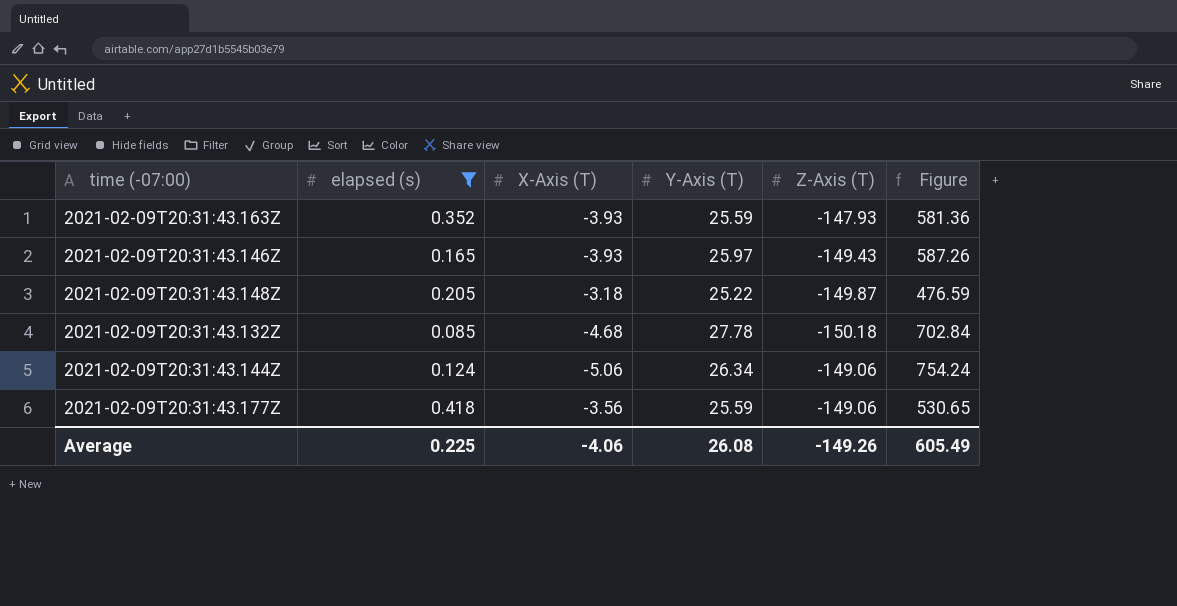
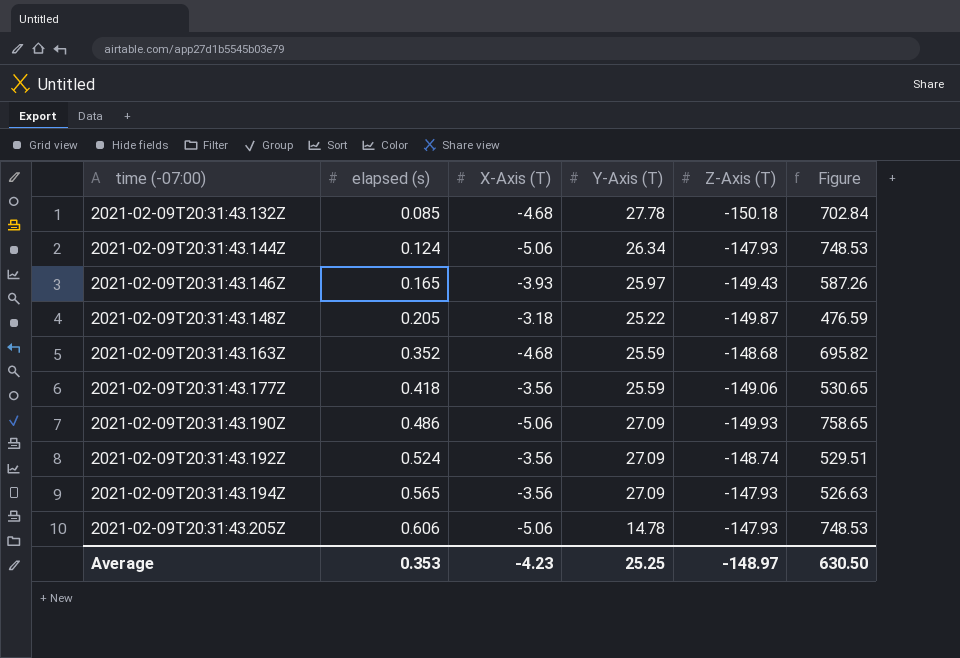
filter: elapsed (s) <= 0.418 -> none
row order: none -> time (-07:00) ascending
2021-02-09T20:31:43.144Z | Z-Axis (T): -149.06 -> -147.93
2021-02-09T20:31:43.144Z | Figure: 754.24 -> 748.53
2021-02-09T20:31:43.163Z | X-Axis (T): -3.93 -> -4.68
2021-02-09T20:31:43.163Z | Z-Axis (T): -147.93 -> -148.68
2021-02-09T20:31:43.163Z | Figure: 581.36 -> 695.82
Average | elapsed (s): 0.225 -> 0.353
Average | X-Axis (T): -4.06 -> -4.23
Average | Y-Axis (T): 26.08 -> 25.25
Average | Z-Axis (T): -149.26 -> -148.97
Average | Figure: 605.49 -> 630.50

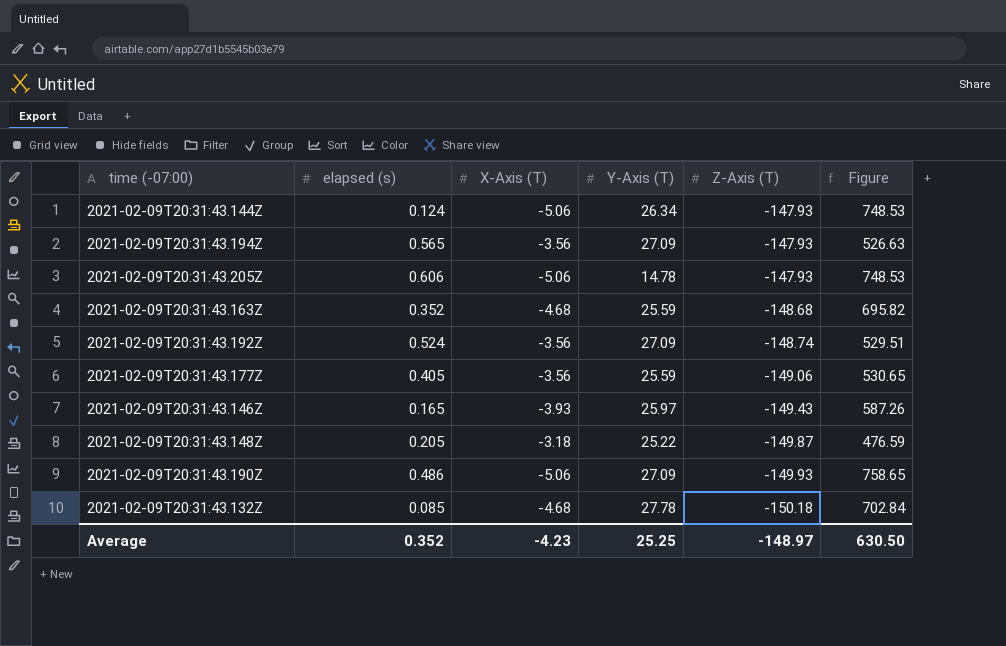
row order: time (-07:00) ascending -> Z-Axis (T) descending
2021-02-09T20:31:43.177Z | elapsed (s): 0.418 -> 0.405
Average | elapsed (s): 0.353 -> 0.352

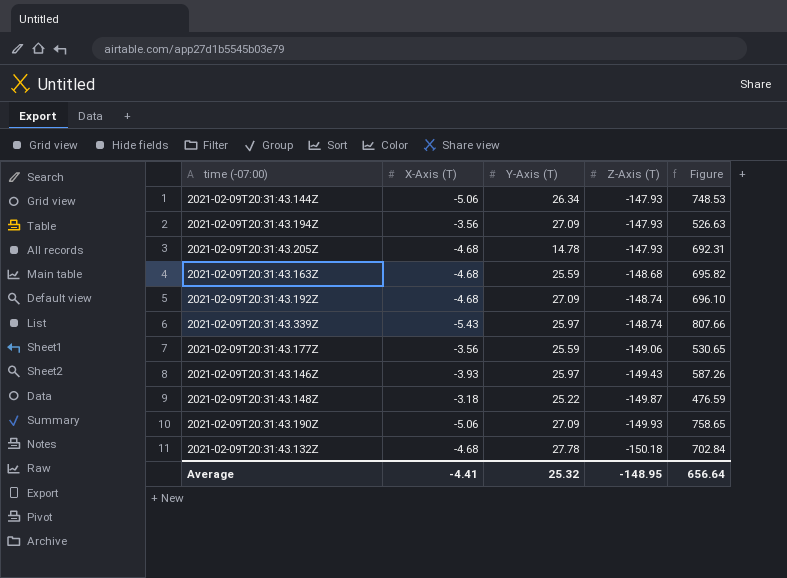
column elapsed (s) | position: 2 -> none
2021-02-09T20:31:43.205Z | X-Axis (T): -5.06 -> -4.68
2021-02-09T20:31:43.205Z | Figure: 748.53 -> 692.31
2021-02-09T20:31:43.192Z | X-Axis (T): -3.56 -> -4.68
2021-02-09T20:31:43.192Z | Figure: 529.51 -> 696.10
row 2021-02-09T20:31:43.339Z: none -> -5.43 | 25.97 | -148.74 | 807.66
Average | X-Axis (T): -4.23 -> -4.41
Average | Y-Axis (T): 25.25 -> 25.32
Average | Z-Axis (T): -148.97 -> -148.95
Average | Figure: 630.50 -> 656.64

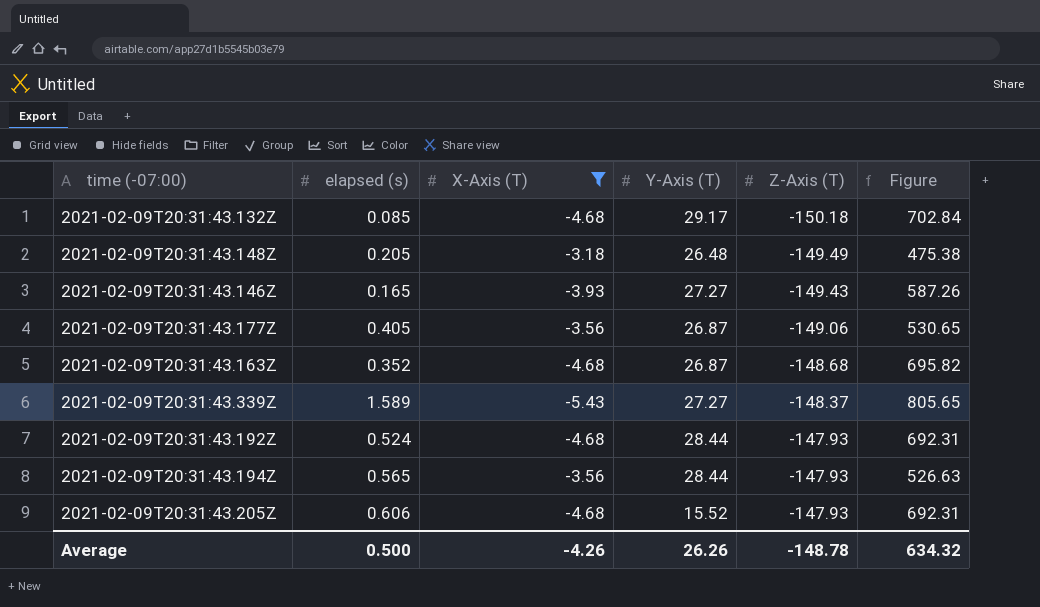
filter: none -> X-Axis (T) != -5.06
row order: Z-Axis (T) descending -> Z-Axis (T) ascending
column elapsed (s) | position: none -> 2
2021-02-09T20:31:43.132Z | Y-Axis (T): 27.78 -> 29.17
2021-02-09T20:31:43.148Z | Y-Axis (T): 25.22 -> 26.48
2021-02-09T20:31:43.148Z | Z-Axis (T): -149.87 -> -149.49
2021-02-09T20:31:43.148Z | Figure: 476.59 -> 475.38
2021-02-09T20:31:43.146Z | Y-Axis (T): 25.97 -> 27.27
2021-02-09T20:31:43.177Z | Y-Axis (T): 25.59 -> 26.87
2021-02-09T20:31:43.163Z | Y-Axis (T): 25.59 -> 26.87
2021-02-09T20:31:43.339Z | Y-Axis (T): 25.97 -> 27.27
2021-02-09T20:31:43.339Z | Z-Axis (T): -148.74 -> -148.37
2021-02-09T20:31:43.339Z | Figure: 807.66 -> 805.65
2021-02-09T20:31:43.192Z | Y-Axis (T): 27.09 -> 28.44
2021-02-09T20:31:43.192Z | Z-Axis (T): -148.74 -> -147.93
2021-02-09T20:31:43.192Z | Figure: 696.10 -> 692.31
2021-02-09T20:31:43.194Z | Y-Axis (T): 27.09 -> 28.44
2021-02-09T20:31:43.205Z | Y-Axis (T): 14.78 -> 15.52
Average | X-Axis (T): -4.41 -> -4.26
Average | Y-Axis (T): 25.32 -> 26.26
Average | Z-Axis (T): -148.95 -> -148.78
Average | Figure: 656.64 -> 634.32

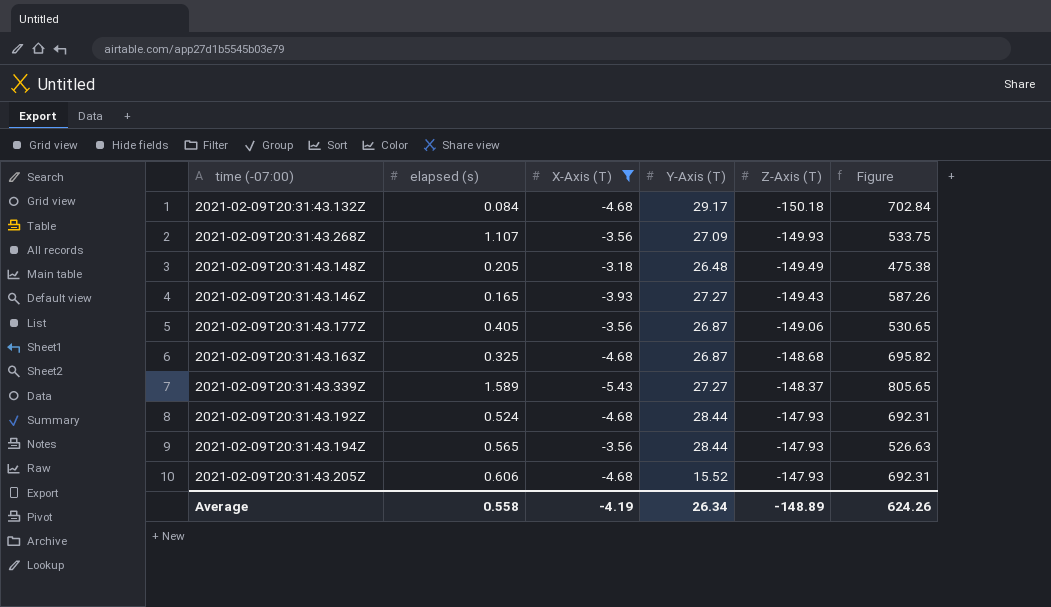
2021-02-09T20:31:43.132Z | elapsed (s): 0.085 -> 0.084
row 2021-02-09T20:31:43.268Z: none -> 1.107 | -3.56 | 27.09 | -149.93 | 533.75
2021-02-09T20:31:43.163Z | elapsed (s): 0.352 -> 0.325
Average | elapsed (s): 0.500 -> 0.558
Average | X-Axis (T): -4.26 -> -4.19
Average | Y-Axis (T): 26.26 -> 26.34
Average | Z-Axis (T): -148.78 -> -148.89
Average | Figure: 634.32 -> 624.26

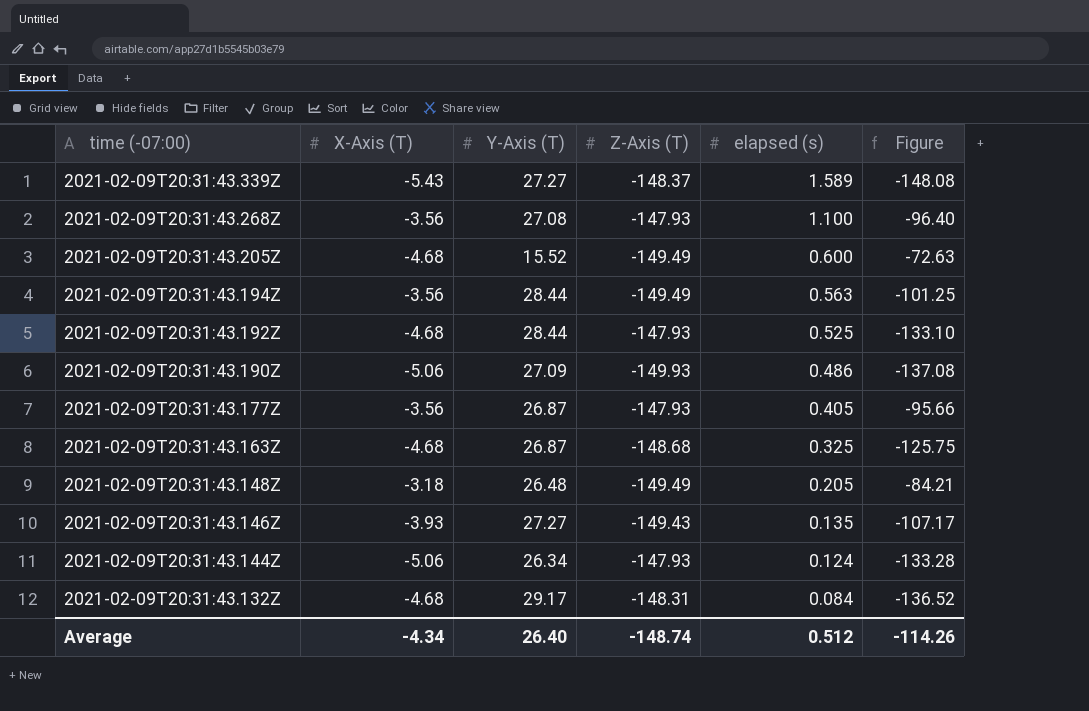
filter: X-Axis (T) != -5.06 -> none
row order: Z-Axis (T) ascending -> time (-07:00) descending
column elapsed (s) | position: 2 -> 5
column Figure | formula: [X-Axis (T)] * [Z-Axis (T)] -> [X-Axis (T)] * [Y-Axis (T)]
2021-02-09T20:31:43.268Z | Y-Axis (T): 27.09 -> 27.08
2021-02-09T20:31:43.268Z | Z-Axis (T): -149.93 -> -147.93
2021-02-09T20:31:43.268Z | elapsed (s): 1.107 -> 1.100
2021-02-09T20:31:43.205Z | Z-Axis (T): -147.93 -> -149.49
2021-02-09T20:31:43.205Z | elapsed (s): 0.606 -> 0.600
2021-02-09T20:31:43.194Z | Z-Axis (T): -147.93 -> -149.49
2021-02-09T20:31:43.194Z | elapsed (s): 0.565 -> 0.563
2021-02-09T20:31:43.192Z | elapsed (s): 0.524 -> 0.525
2021-02-09T20:31:43.177Z | Z-Axis (T): -149.06 -> -147.93
2021-02-09T20:31:43.146Z | elapsed (s): 0.165 -> 0.135
2021-02-09T20:31:43.132Z | Z-Axis (T): -150.18 -> -148.31
Average | X-Axis (T): -4.19 -> -4.34
Average | Y-Axis (T): 26.34 -> 26.40
Average | Z-Axis (T): -148.89 -> -148.74
Average | elapsed (s): 0.558 -> 0.512
Average | Figure: 624.26 -> -114.26

